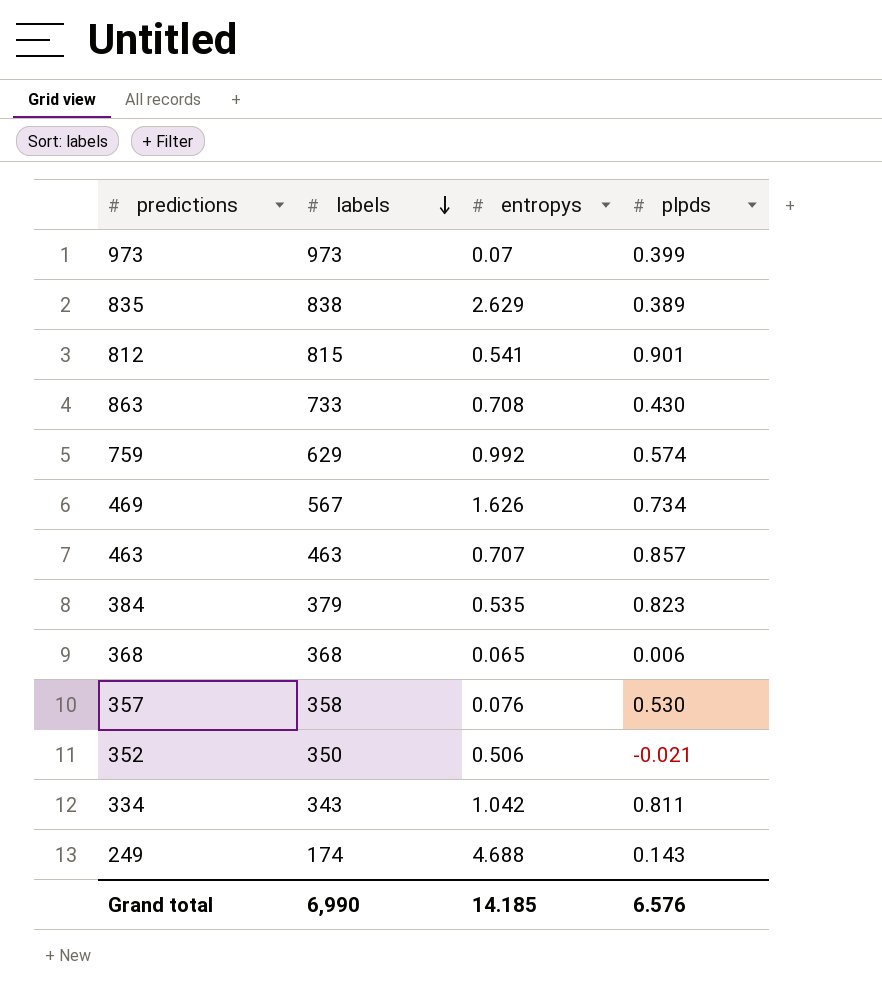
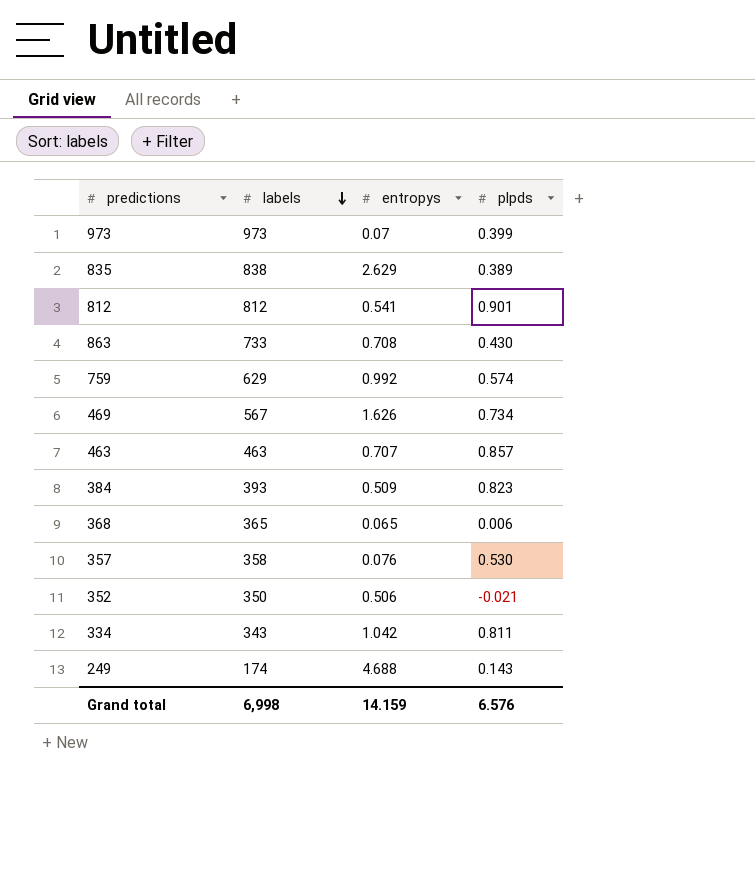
812 | labels: 815 -> 812
384 | labels: 379 -> 393
384 | entropys: 0.535 -> 0.509
368 | labels: 368 -> 365
Grand total | labels: 6,990 -> 6,998
Grand total | entropys: 14.185 -> 14.159

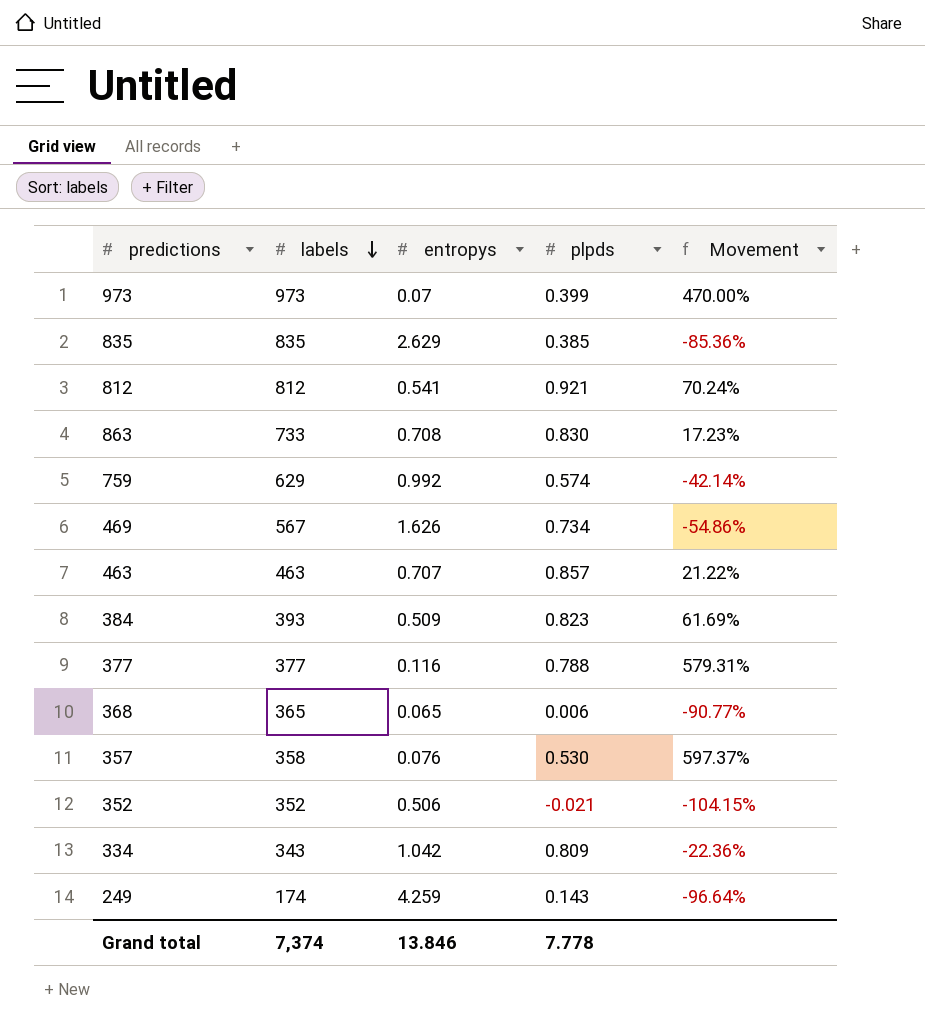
column Movement | formula: none -> ([plpds] - [entropys]) / [entropys]
835 | labels: 838 -> 835
835 | plpds: 0.389 -> 0.385
812 | plpds: 0.901 -> 0.921
863 | plpds: 0.430 -> 0.830
row 377: none -> 377 | 0.116 | 0.788 | 579.31%
352 | labels: 350 -> 352
334 | plpds: 0.811 -> 0.809
249 | entropys: 4.688 -> 4.259
Grand total | labels: 6,998 -> 7,374
Grand total | entropys: 14.159 -> 13.846
Grand total | plpds: 6.576 -> 7.778

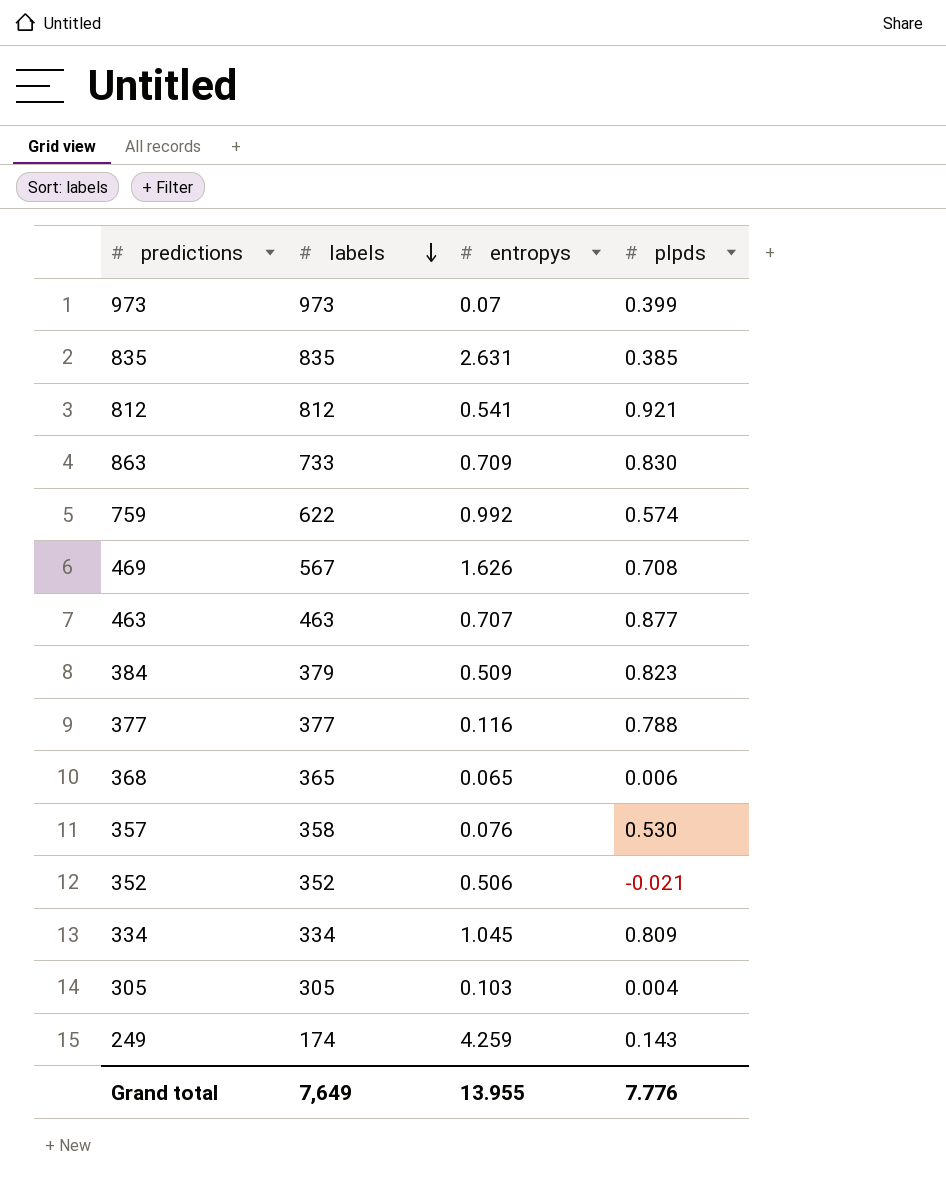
column Movement | formula: ([plpds] - [entropys]) / [entropys] -> none
835 | entropys: 2.629 -> 2.631
863 | entropys: 0.708 -> 0.709
759 | labels: 629 -> 622
469 | plpds: 0.734 -> 0.708
463 | plpds: 0.857 -> 0.877
384 | labels: 393 -> 379
334 | labels: 343 -> 334
334 | entropys: 1.042 -> 1.045
row 305: none -> 305 | 0.103 | 0.004
Grand total | labels: 7,374 -> 7,649
Grand total | entropys: 13.846 -> 13.955
Grand total | plpds: 7.778 -> 7.776

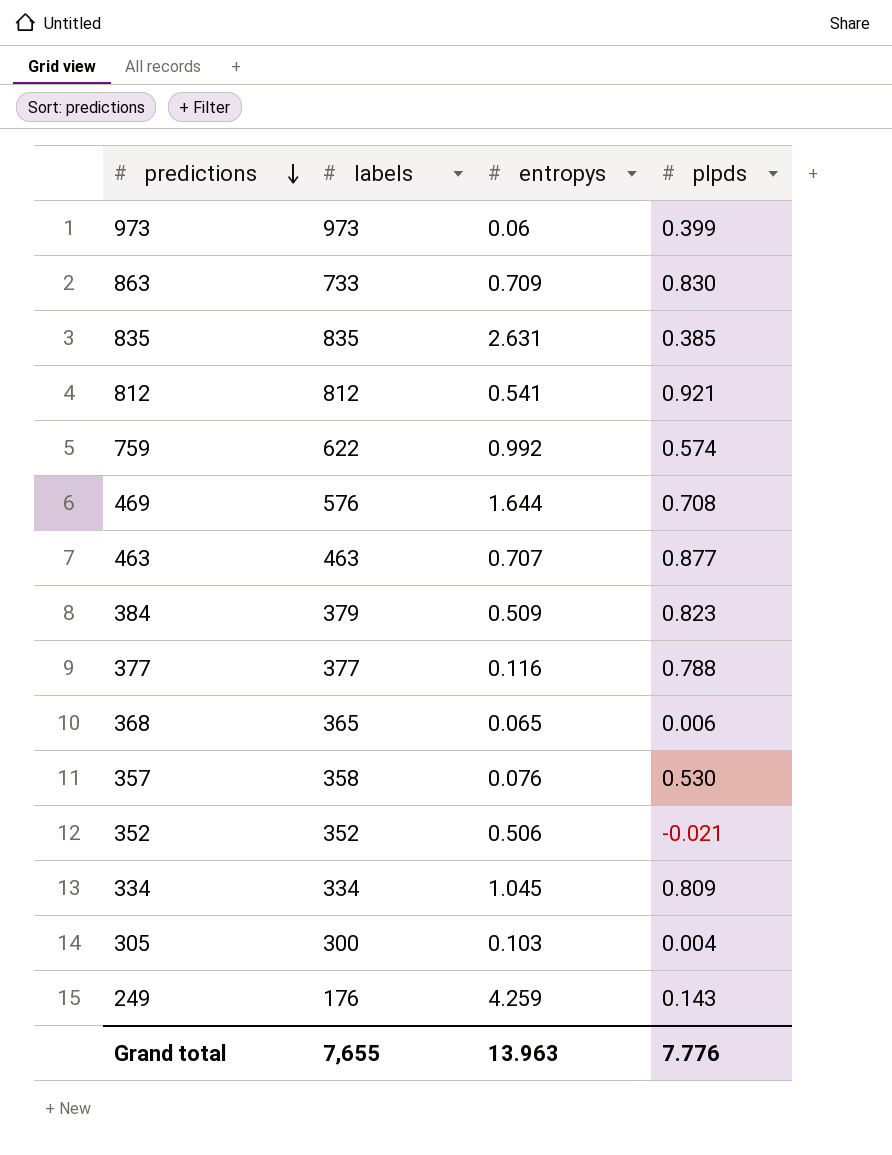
row order: labels descending -> predictions descending
973 | entropys: 0.07 -> 0.06
469 | labels: 567 -> 576
469 | entropys: 1.626 -> 1.644
305 | labels: 305 -> 300
249 | labels: 174 -> 176
Grand total | labels: 7,649 -> 7,655
Grand total | entropys: 13.955 -> 13.963

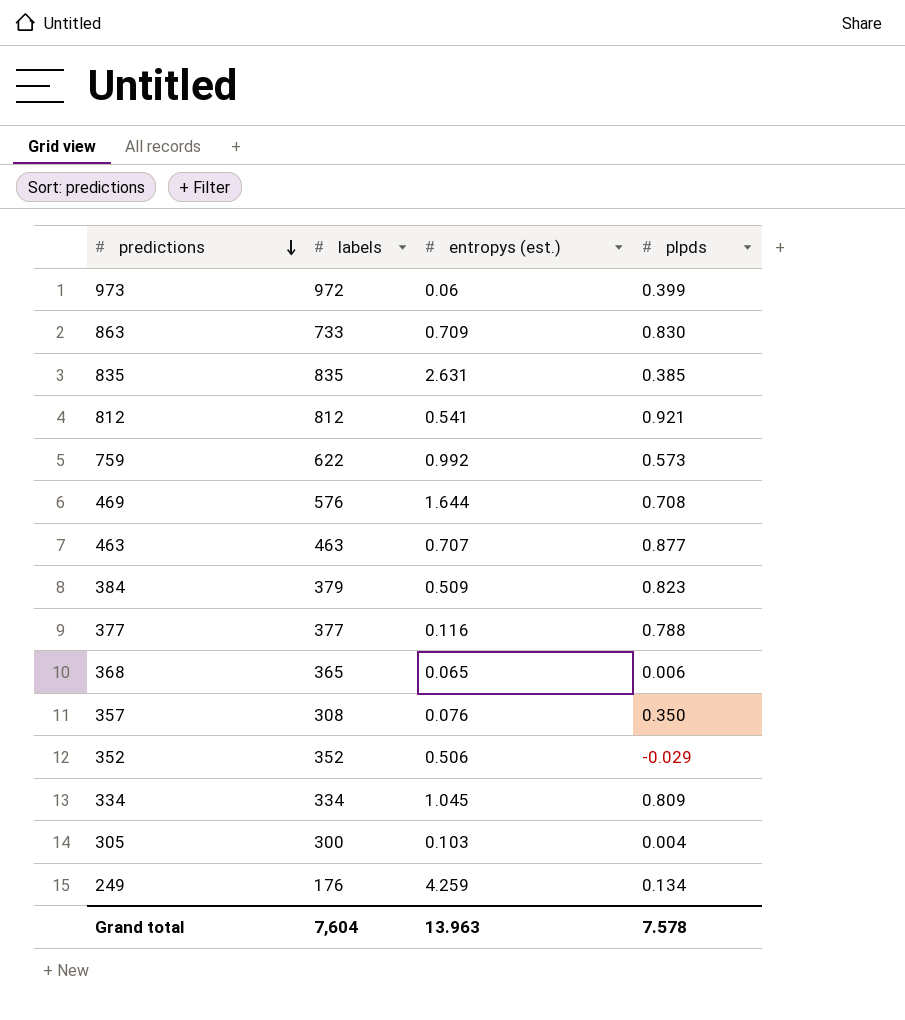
column name: entropys -> entropys (est.)
973 | labels: 973 -> 972
759 | plpds: 0.574 -> 0.573
357 | labels: 358 -> 308
357 | plpds: 0.530 -> 0.350
352 | plpds: -0.021 -> -0.029
249 | plpds: 0.143 -> 0.134
Grand total | labels: 7,655 -> 7,604
Grand total | plpds: 7.776 -> 7.578

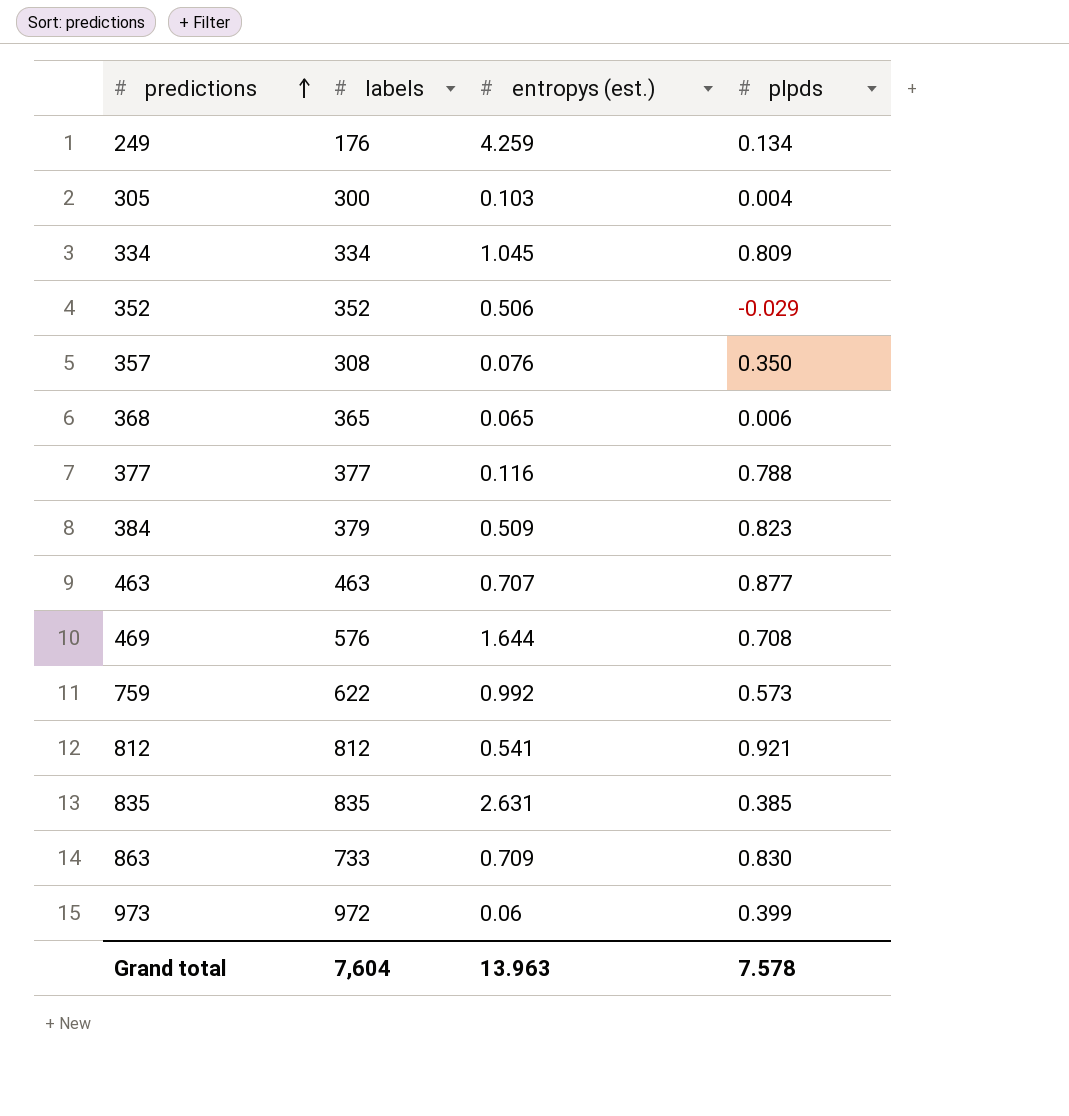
row order: predictions descending -> predictions ascending

